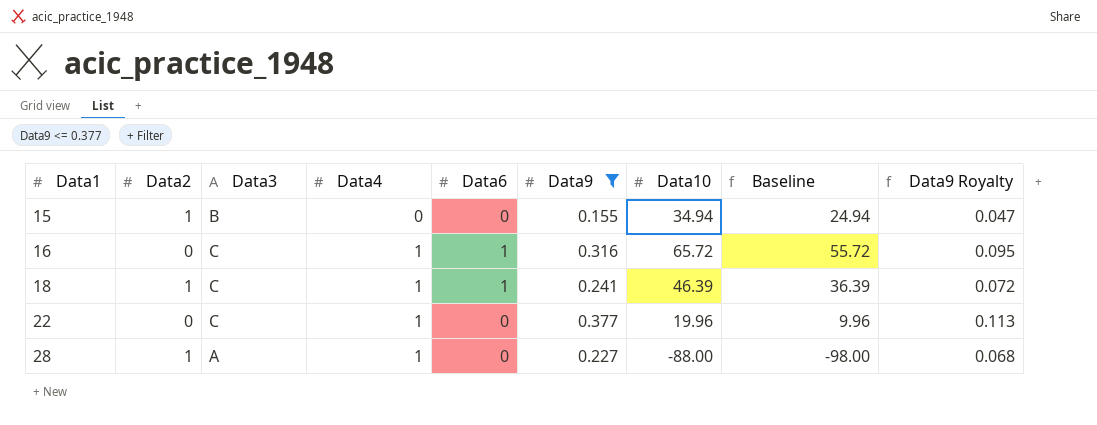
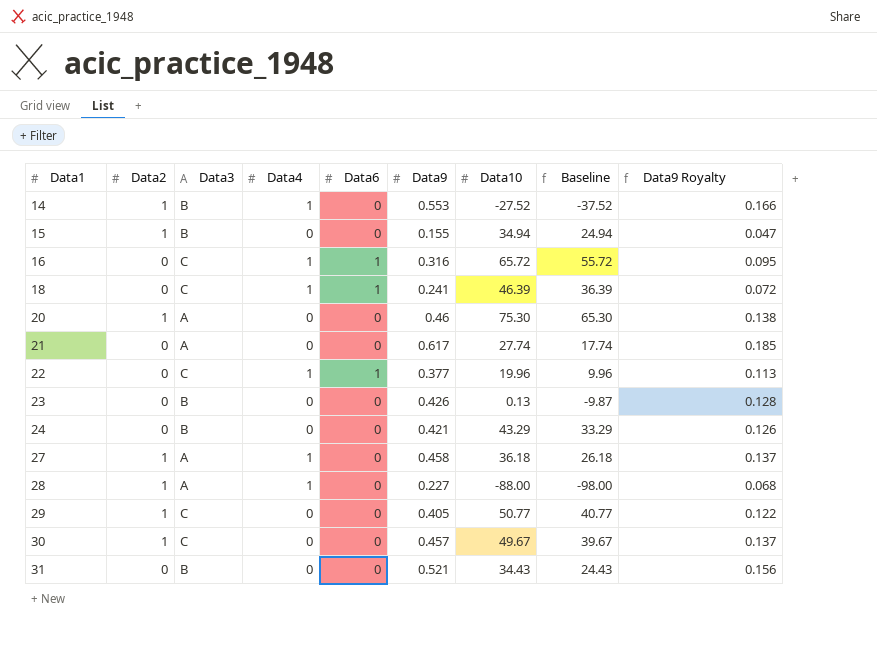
filter: Data9 <= 0.377 -> none
18 | Data2: 1 -> 0
22 | Data6: 0 -> 1

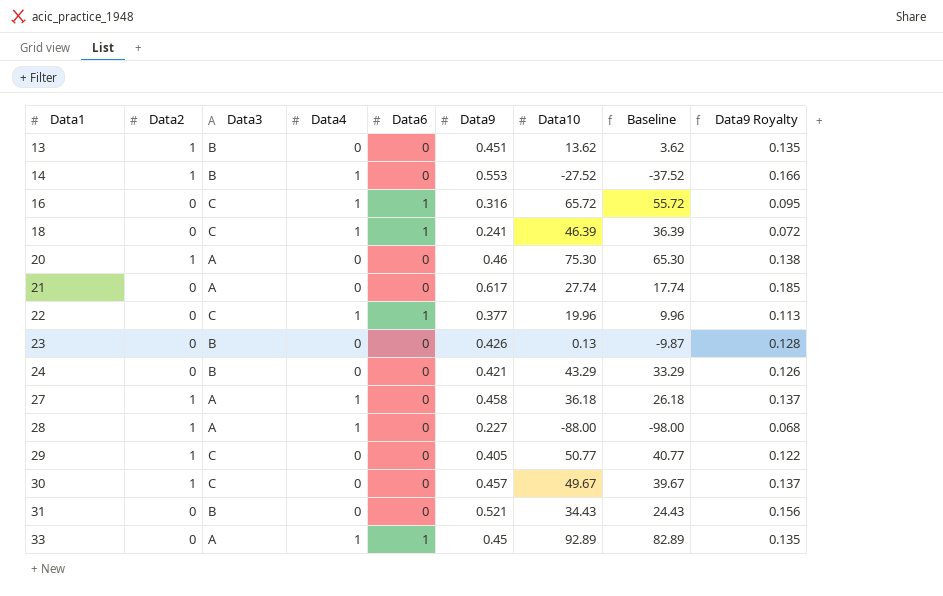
row 15: 1 | B | 0 | 0 | 0.155 | 34.94 | 24.94 | 0.047 -> none
row 13: none -> 1 | B | 0 | 0 | 0.451 | 13.62 | 3.62 | 0.135
row 33: none -> 0 | A | 1 | 1 | 0.45 | 92.89 | 82.89 | 0.135

